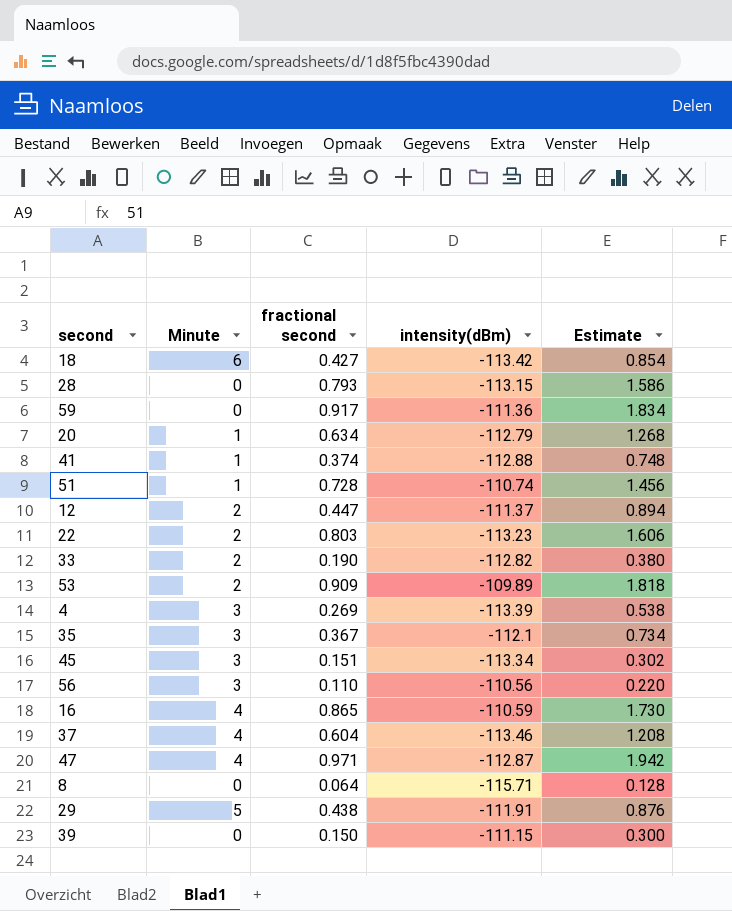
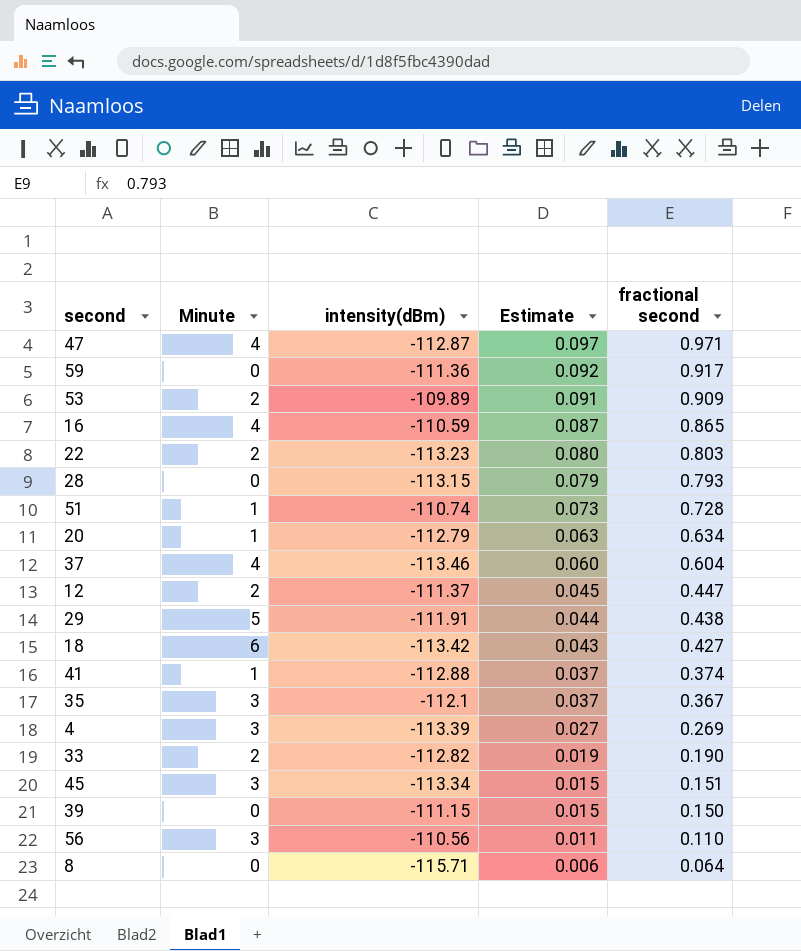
row order: none -> Estimate descending
column Estimate | formula: [fractional second] * 2 -> [fractional second] * 0.1
column fractional second | position: 3 -> 5

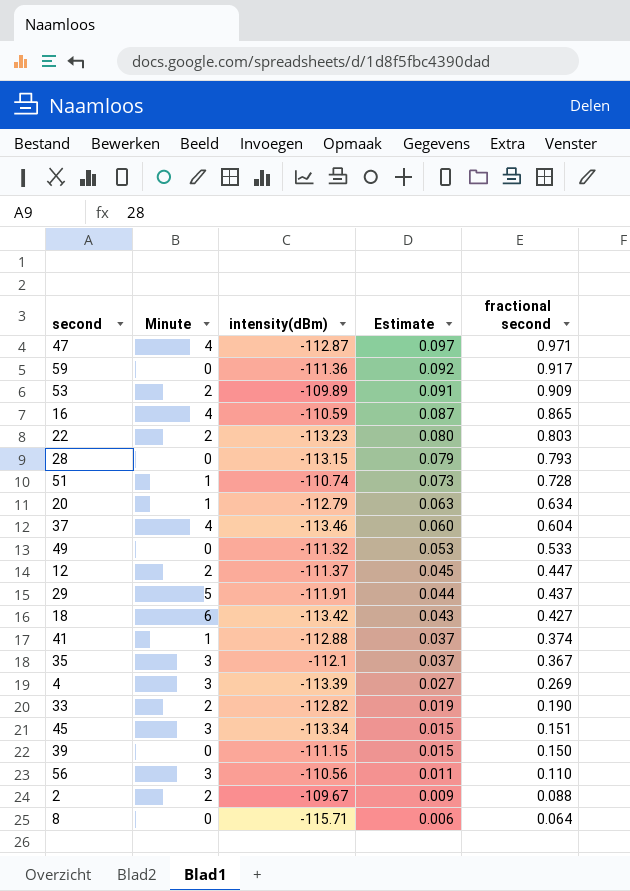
row 49: none -> 0 | -111.32 | 0.053 | 0.533
29 | fractional second: 0.438 -> 0.437
row 2: none -> 2 | -109.67 | 0.009 | 0.088

